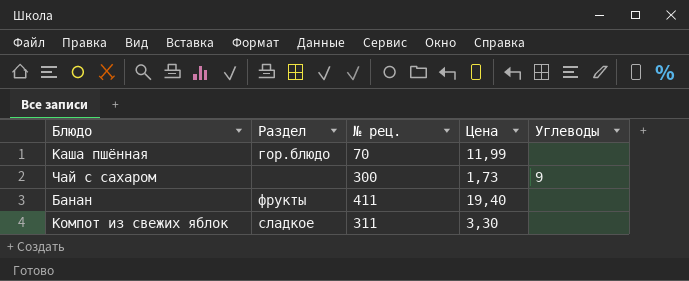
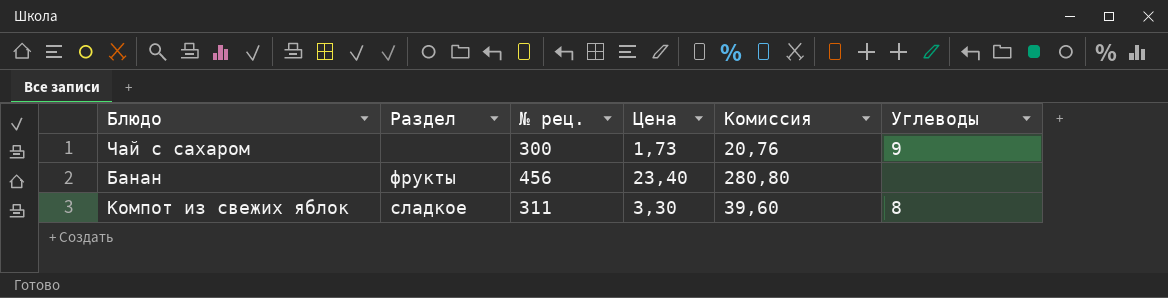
column Комиссия | formula: none -> [Цена] * 12
row Каша пшённая: гор.блюдо | 70 | 11,99 | none -> none
Банан | № рец.: 411 -> 456
Банан | Цена: 19,40 -> 23,40
Компот из свежих яблок | Углеводы: none -> 8

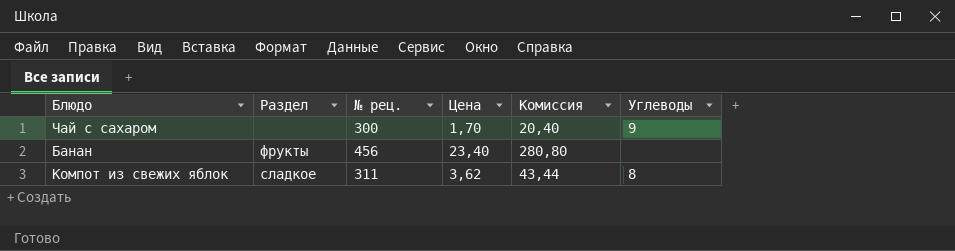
Чай с сахаром | Цена: 1,73 -> 1,70
Чай с сахаром | Комиссия: 20,76 -> 20,40
Компот из свежих яблок | Цена: 3,30 -> 3,62
Компот из свежих яблок | Комиссия: 39,60 -> 43,44

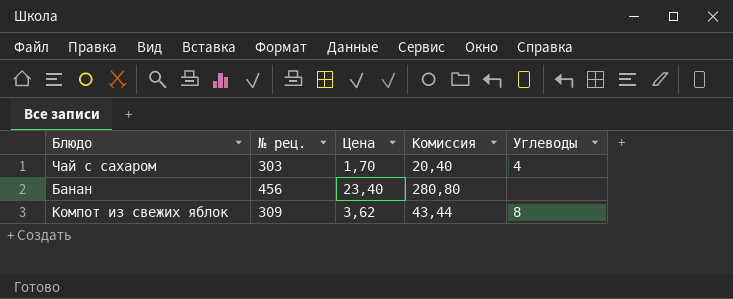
column Раздел | position: 2 -> none
Чай с сахаром | № рец.: 300 -> 303
Чай с сахаром | Углеводы: 9 -> 4
Компот из свежих яблок | № рец.: 311 -> 309

